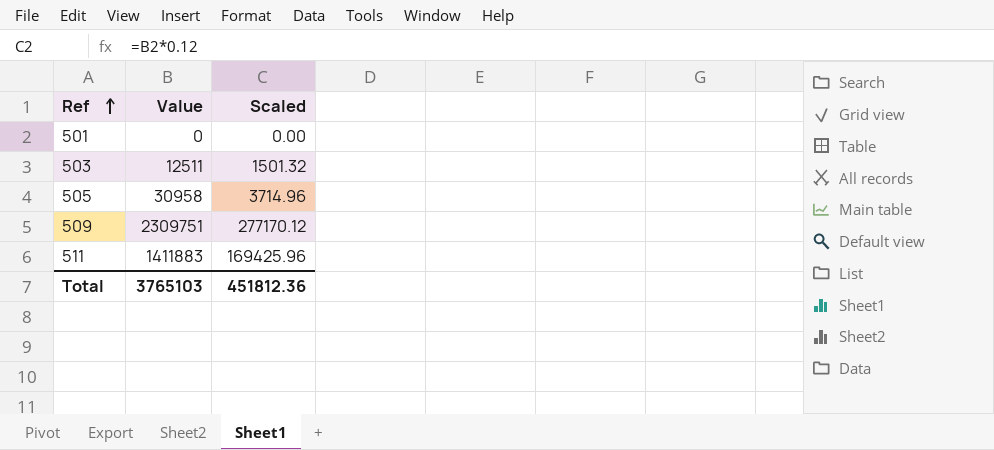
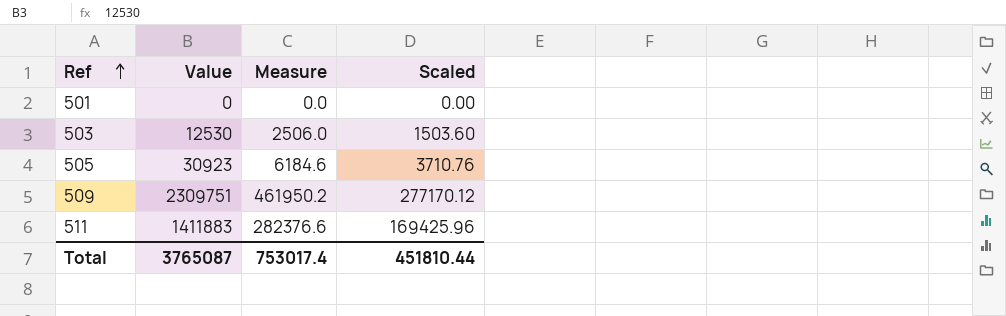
column Measure | formula: none -> [Value] * 0.2
503 | Value: 12511 -> 12530
503 | Scaled: 1501.32 -> 1503.60
505 | Value: 30958 -> 30923
505 | Scaled: 3714.96 -> 3710.76
Total | Value: 3765103 -> 3765087
Total | Scaled: 451812.36 -> 451810.44

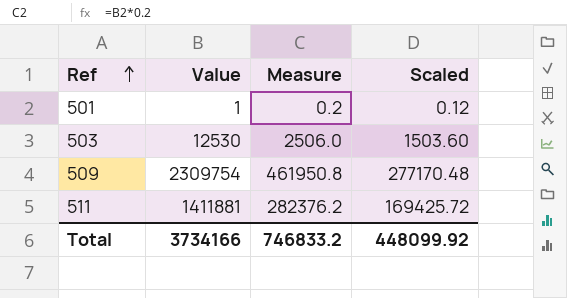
row 505: 30923 | 6184.6 | 3710.76 -> none
501 | Value: 0 -> 1
501 | Measure: 0.0 -> 0.2
501 | Scaled: 0.00 -> 0.12
509 | Value: 2309751 -> 2309754
509 | Measure: 461950.2 -> 461950.8
509 | Scaled: 277170.12 -> 277170.48
511 | Value: 1411883 -> 1411881
511 | Measure: 282376.6 -> 282376.2
511 | Scaled: 169425.96 -> 169425.72
Total | Value: 3765087 -> 3734166
Total | Measure: 753017.4 -> 746833.2
Total | Scaled: 451810.44 -> 448099.92

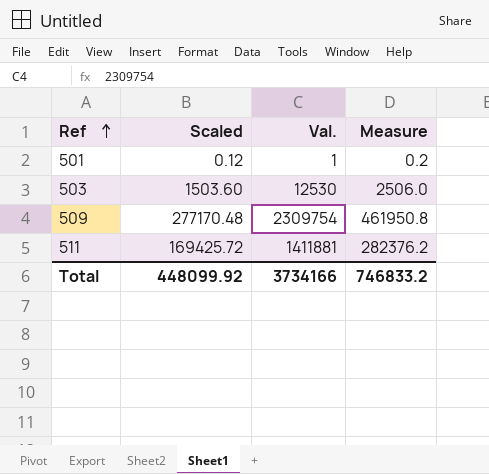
column Scaled | position: 4 -> 2
column name: Value -> Val.

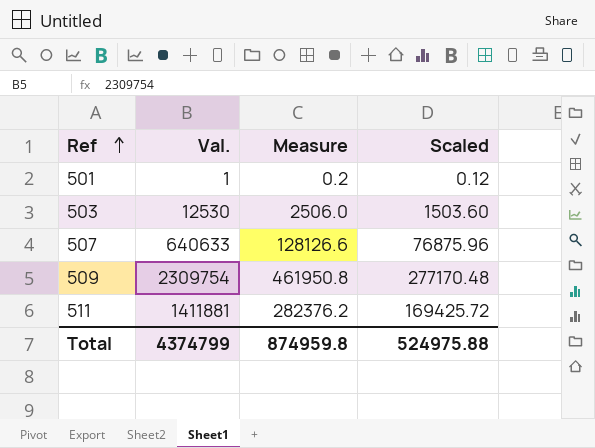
column Scaled | position: 2 -> 4
row 507: none -> 640633 | 128126.6 | 76875.96
Total | Val.: 3734166 -> 4374799
Total | Measure: 746833.2 -> 874959.8
Total | Scaled: 448099.92 -> 524975.88

